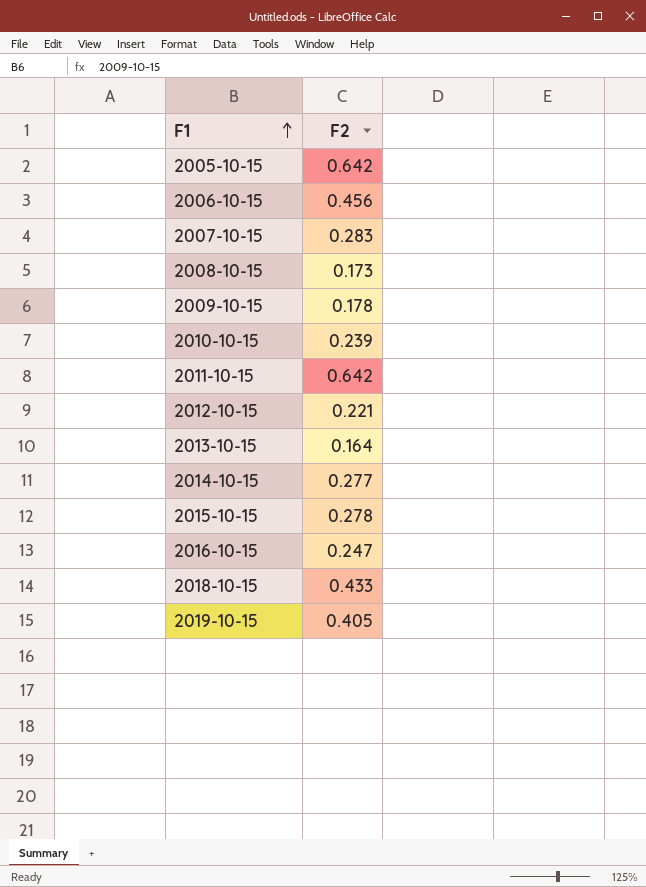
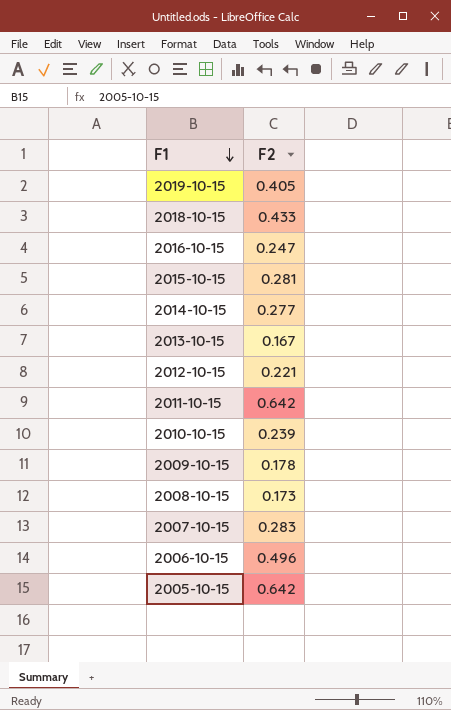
row order: F1 ascending -> F1 descending
2015-10-15 | F2: 0.278 -> 0.281
2013-10-15 | F2: 0.164 -> 0.167
2006-10-15 | F2: 0.456 -> 0.496

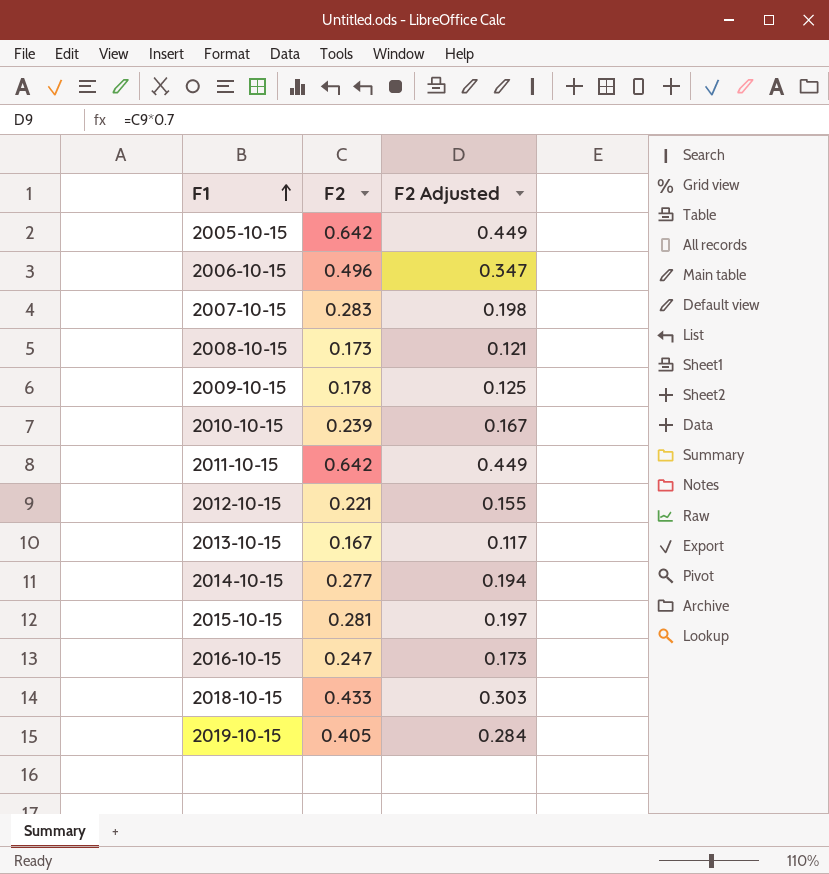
row order: F1 descending -> F1 ascending
column F2 Adjusted | formula: none -> [F2] * 0.7

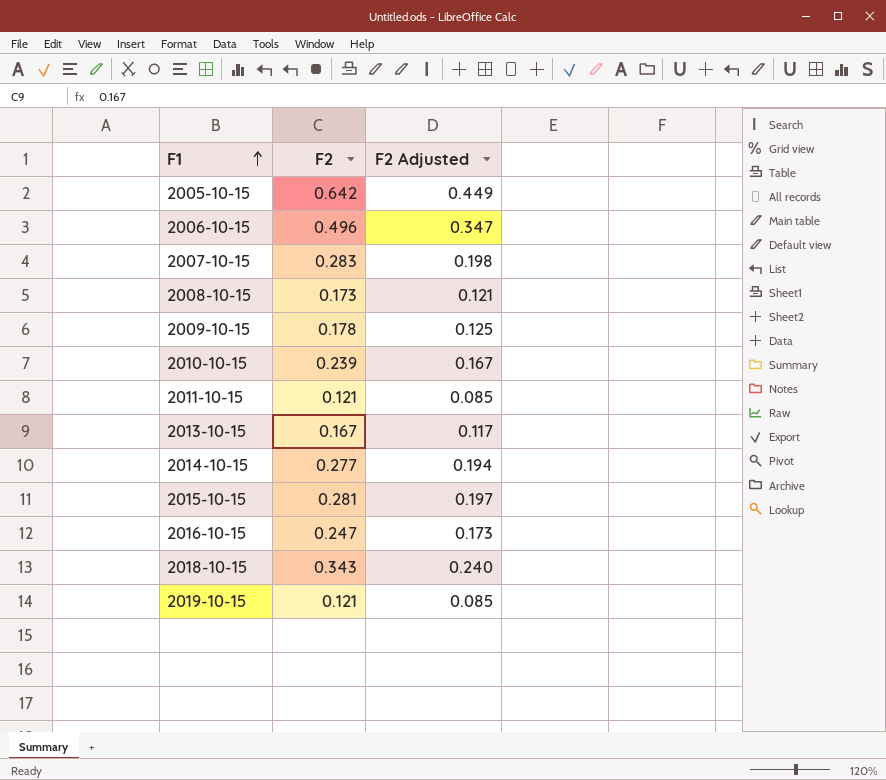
row 2012-10-15: 0.221 | 0.155 -> none
2011-10-15 | F2: 0.642 -> 0.121
2011-10-15 | F2 Adjusted: 0.449 -> 0.085
2018-10-15 | F2: 0.433 -> 0.343
2018-10-15 | F2 Adjusted: 0.303 -> 0.240
2019-10-15 | F2: 0.405 -> 0.121
2019-10-15 | F2 Adjusted: 0.284 -> 0.085

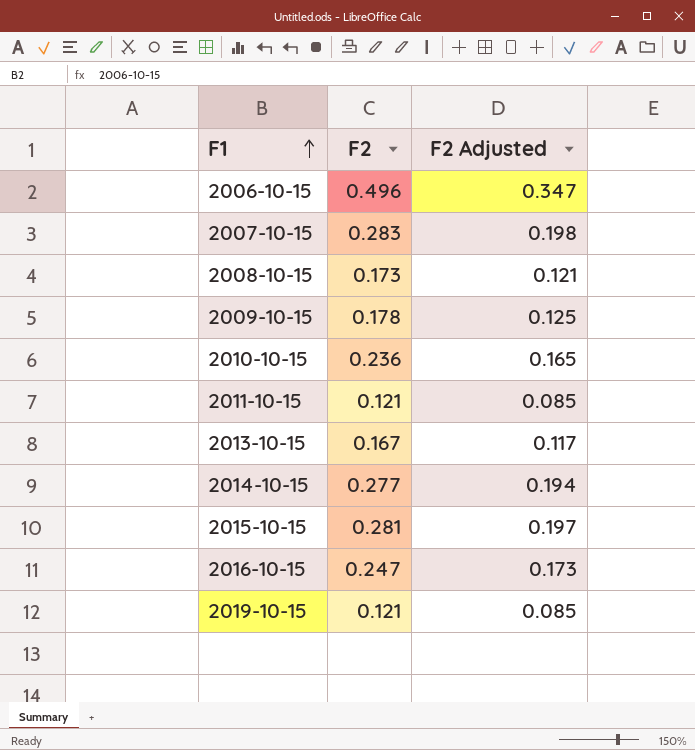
row 2005-10-15: 0.642 | 0.449 -> none
row 2018-10-15: 0.343 | 0.240 -> none
2010-10-15 | F2: 0.239 -> 0.236
2010-10-15 | F2 Adjusted: 0.167 -> 0.165

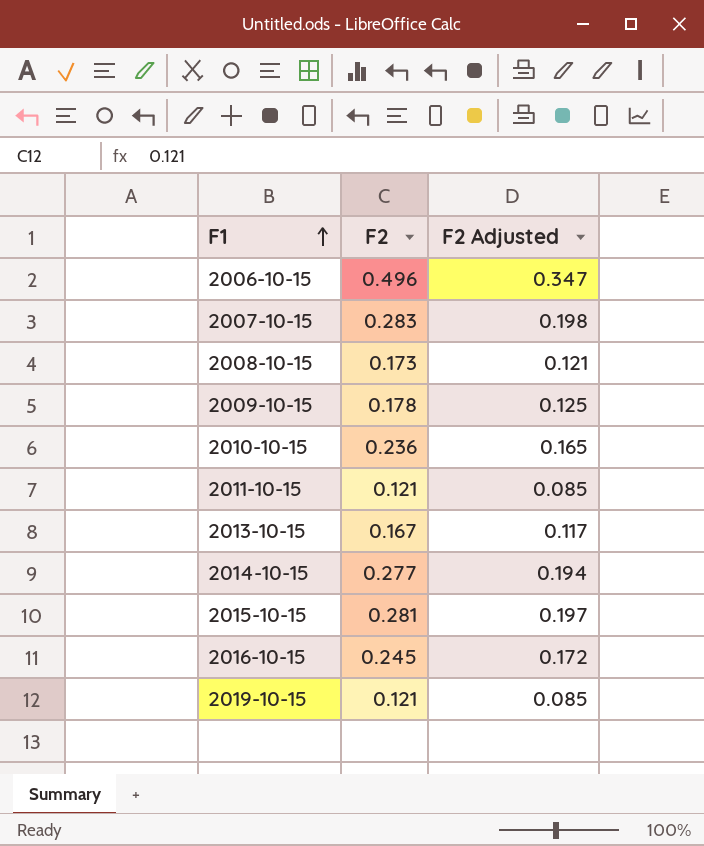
2016-10-15 | F2: 0.247 -> 0.245
2016-10-15 | F2 Adjusted: 0.173 -> 0.172

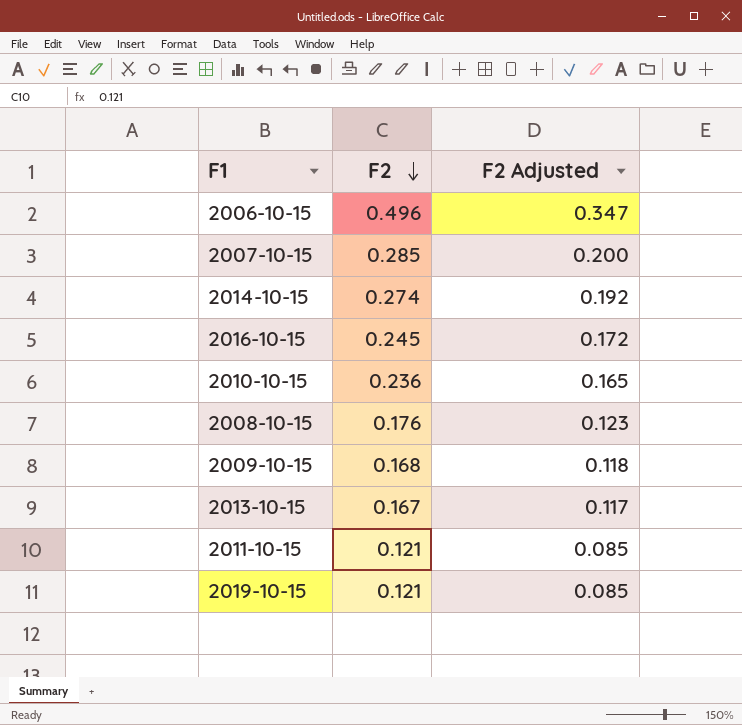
row order: F1 ascending -> F2 descending
row 2015-10-15: 0.281 | 0.197 -> none
2007-10-15 | F2: 0.283 -> 0.285
2007-10-15 | F2 Adjusted: 0.198 -> 0.200
2014-10-15 | F2: 0.277 -> 0.274
2014-10-15 | F2 Adjusted: 0.194 -> 0.192
2008-10-15 | F2: 0.173 -> 0.176
2008-10-15 | F2 Adjusted: 0.121 -> 0.123
2009-10-15 | F2: 0.178 -> 0.168
2009-10-15 | F2 Adjusted: 0.125 -> 0.118

